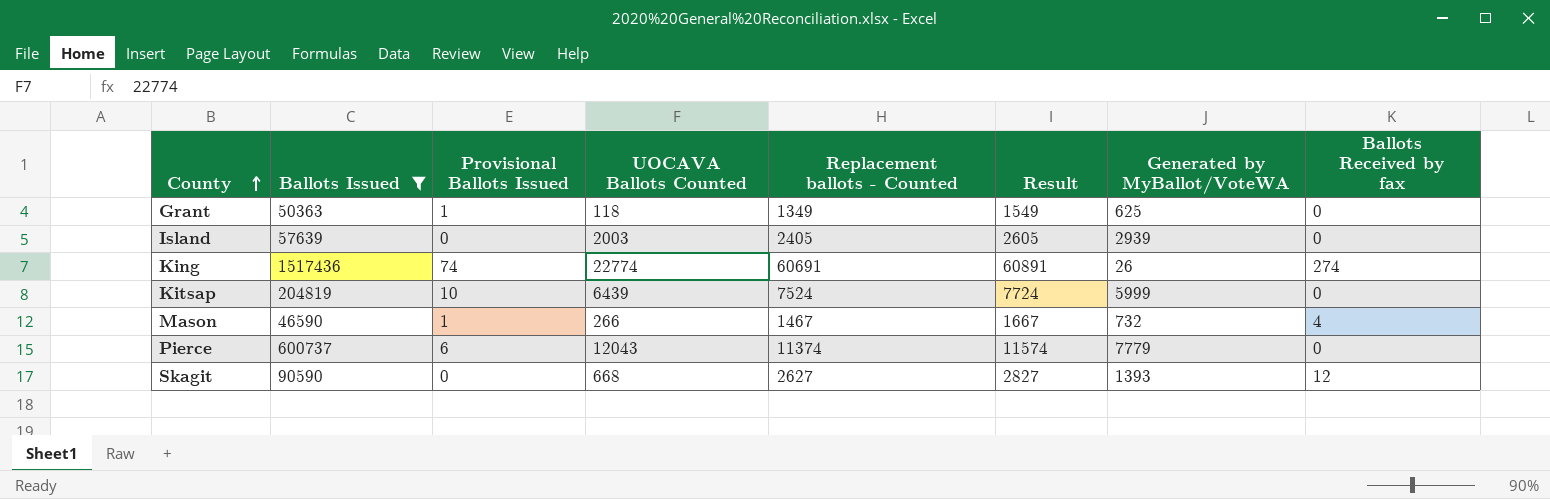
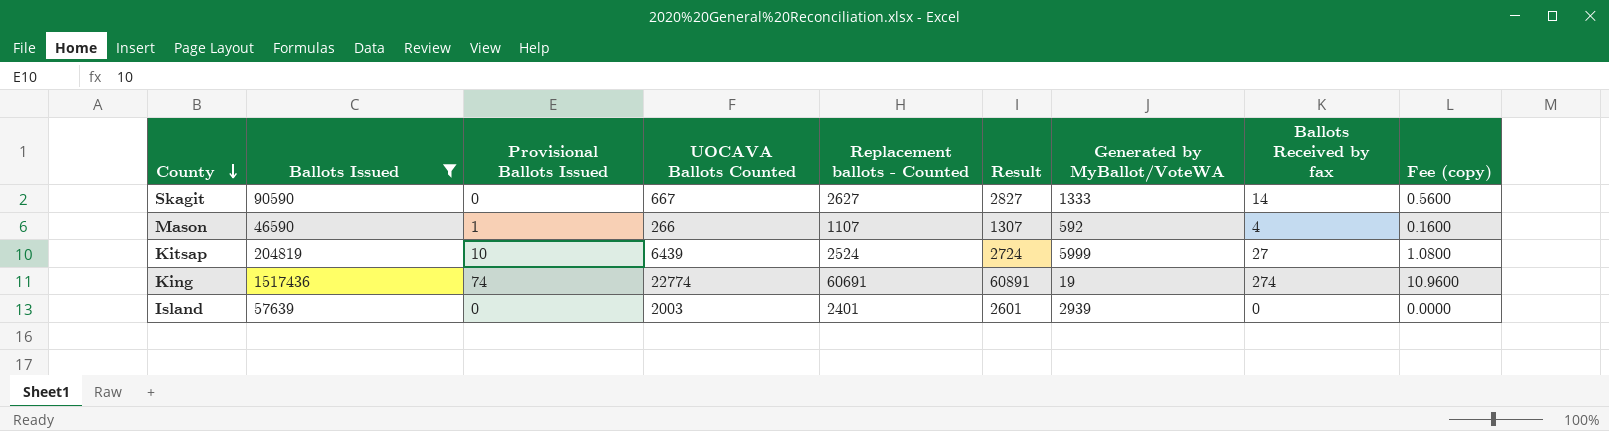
row order: County ascending -> County descending
column Fee (copy) | formula: none -> [Ballots Received by fax] * 0.04
row Grant: 50363 | 1 | 118 | 1349 | 1549 | 625 | 0 -> none
row Pierce: 600737 | 6 | 12043 | 11374 | 11574 | 7779 | 0 -> none
Skagit | UOCAVA Ballots Counted: 668 -> 667
Skagit | Generated by MyBallot/VoteWA: 1393 -> 1333
Skagit | Ballots Received by fax: 12 -> 14
Mason | Replacement ballots - Counted: 1467 -> 1107
Mason | Result: 1667 -> 1307
Mason | Generated by MyBallot/VoteWA: 732 -> 592
Kitsap | Replacement ballots - Counted: 7524 -> 2524
Kitsap | Result: 7724 -> 2724
Kitsap | Ballots Received by fax: 0 -> 27
King | Generated by MyBallot/VoteWA: 26 -> 19
Island | Replacement ballots - Counted: 2405 -> 2401
Island | Result: 2605 -> 2601

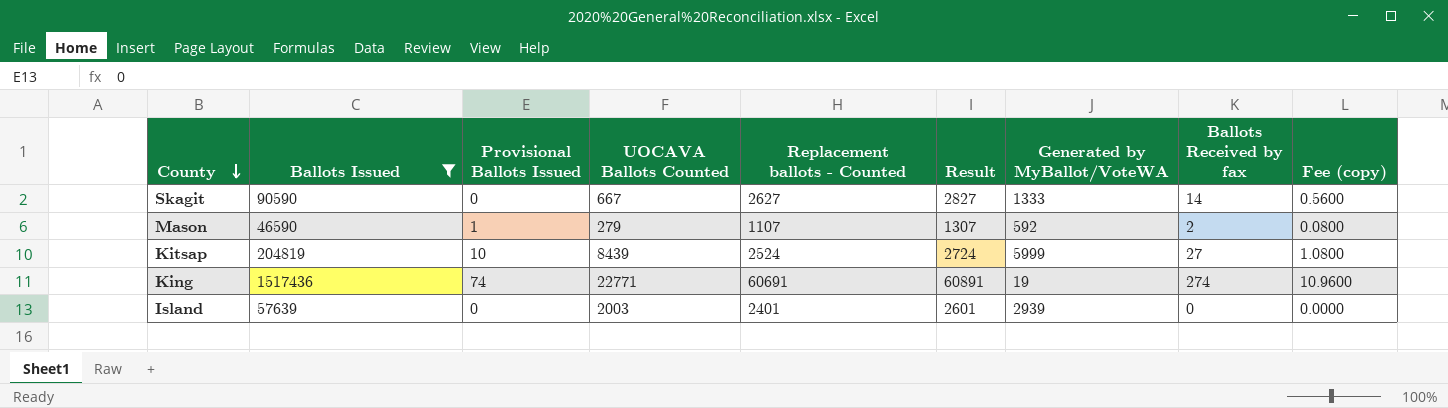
Mason | UOCAVA Ballots Counted: 266 -> 279
Mason | Ballots Received by fax: 4 -> 2
Mason | Fee (copy): 0.1600 -> 0.0800
Kitsap | UOCAVA Ballots Counted: 6439 -> 8439
King | UOCAVA Ballots Counted: 22774 -> 22771

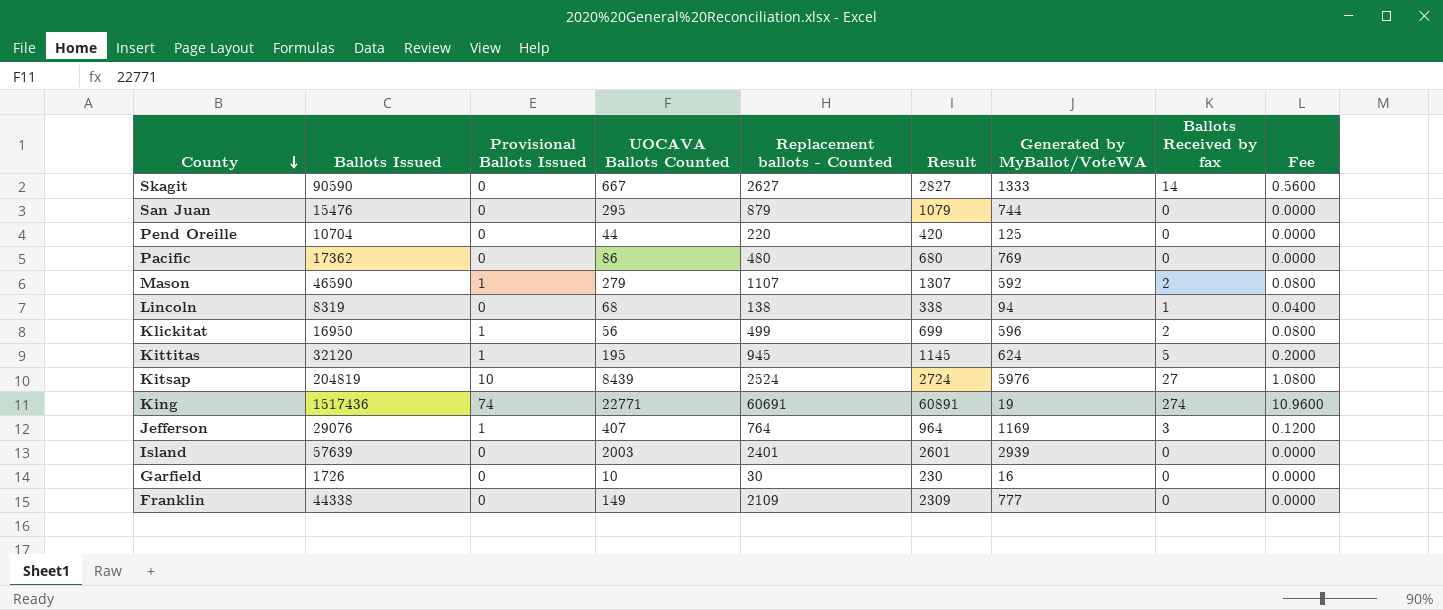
filter: Ballots Issued >= 46590 -> none
column name: Fee (copy) -> Fee
Kitsap | Generated by MyBallot/VoteWA: 5999 -> 5976

